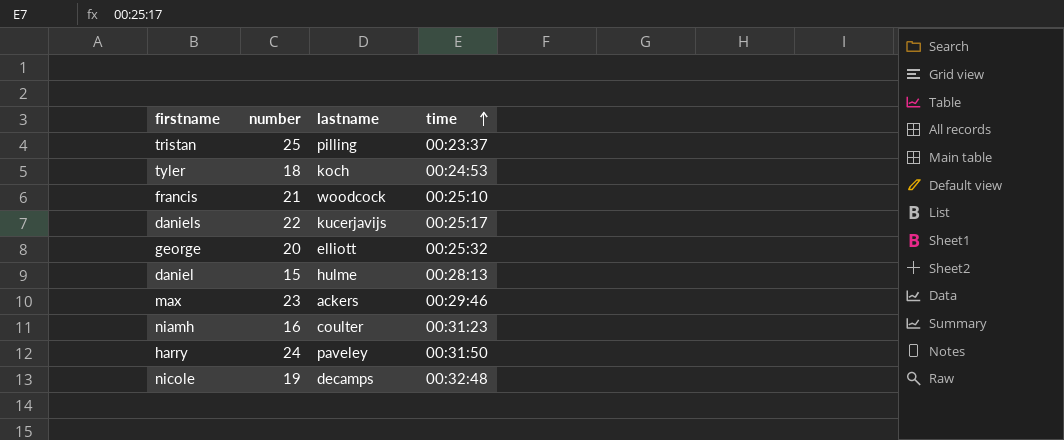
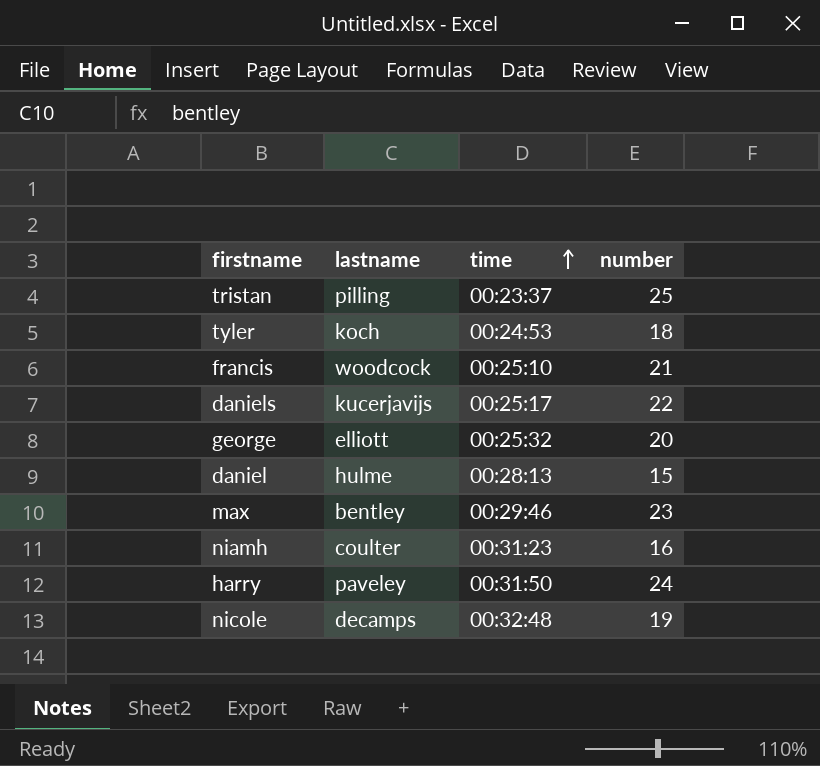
column number | position: 2 -> 4
max | lastname: ackers -> bentley

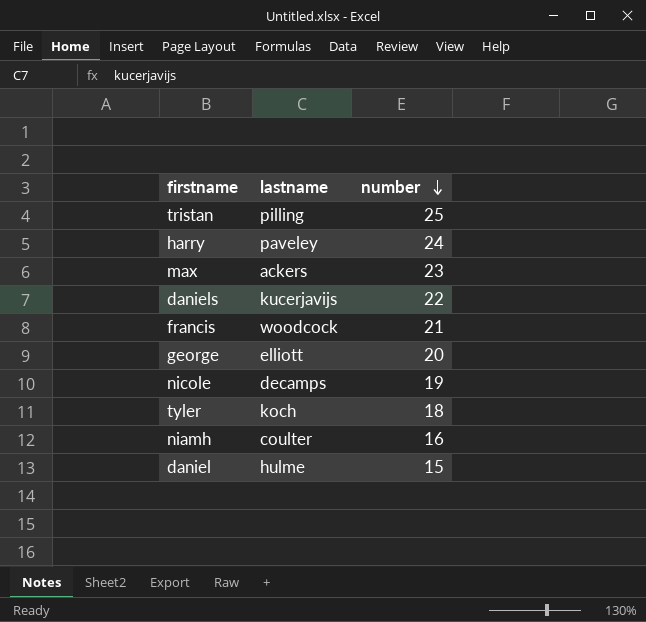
row order: time ascending -> number descending
column time | position: 3 -> none
max | lastname: bentley -> ackers

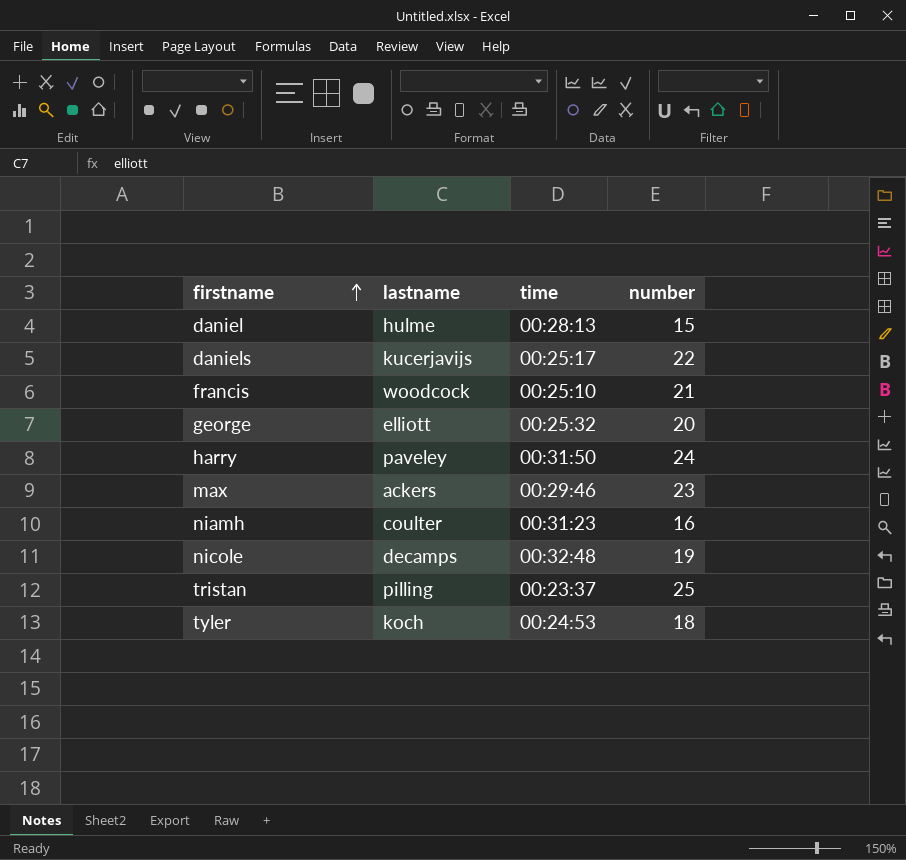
row order: number descending -> firstname ascending
column time | position: none -> 3

